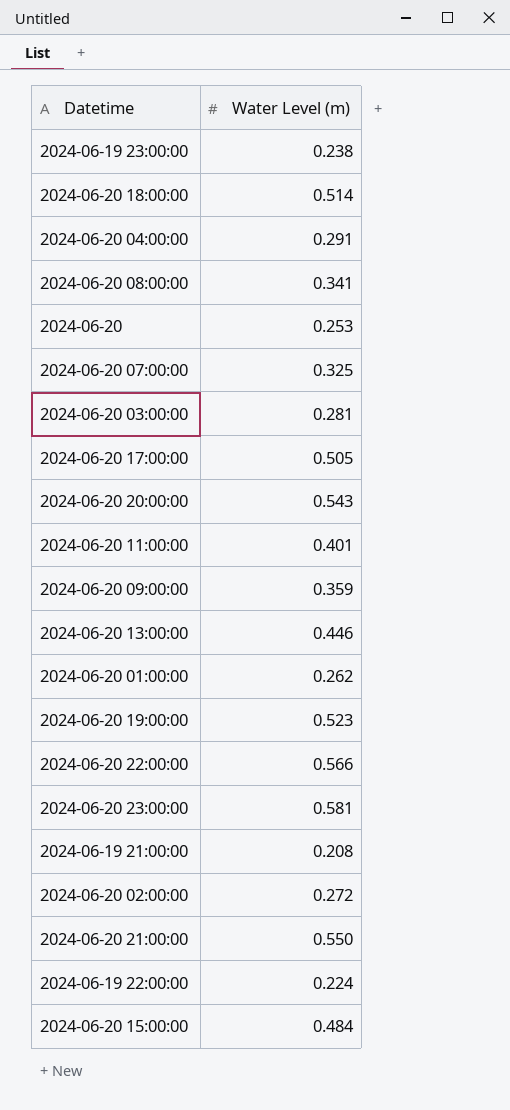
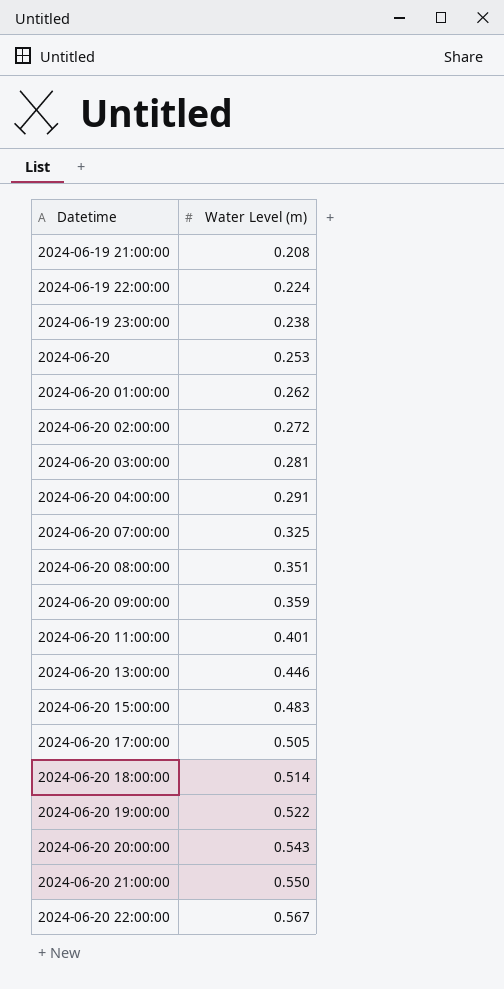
row order: none -> Datetime ascending
row 2024-06-20 23:00:00: 0.581 -> none
2024-06-20 08:00:00 | Water Level (m): 0.341 -> 0.351
2024-06-20 15:00:00 | Water Level (m): 0.484 -> 0.483
2024-06-20 19:00:00 | Water Level (m): 0.523 -> 0.522
2024-06-20 22:00:00 | Water Level (m): 0.566 -> 0.567

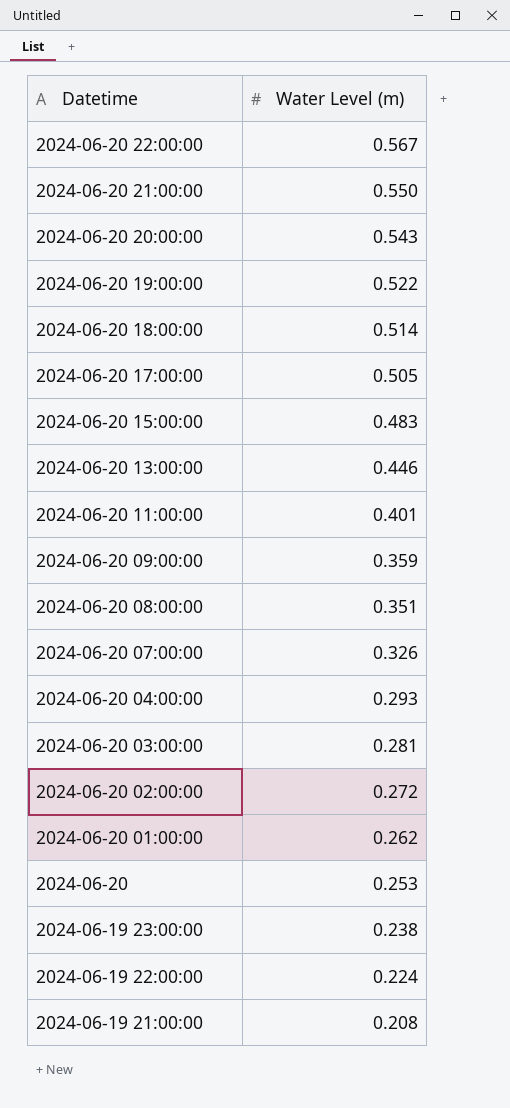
row order: Datetime ascending -> Datetime descending
2024-06-20 07:00:00 | Water Level (m): 0.325 -> 0.326
2024-06-20 04:00:00 | Water Level (m): 0.291 -> 0.293

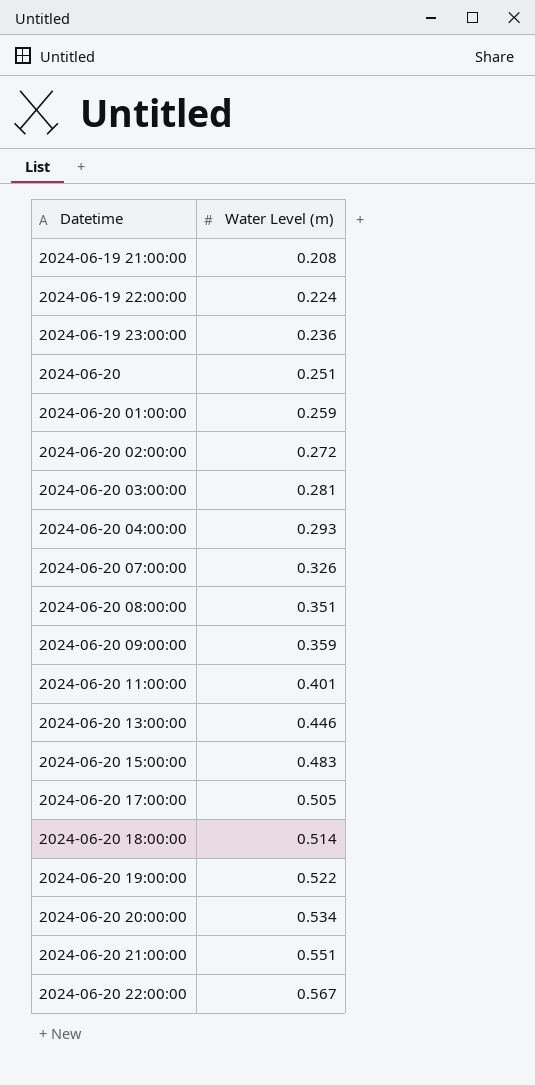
row order: Datetime descending -> Datetime ascending
2024-06-19 23:00:00 | Water Level (m): 0.238 -> 0.236
2024-06-20 | Water Level (m): 0.253 -> 0.251
2024-06-20 01:00:00 | Water Level (m): 0.262 -> 0.259
2024-06-20 20:00:00 | Water Level (m): 0.543 -> 0.534
2024-06-20 21:00:00 | Water Level (m): 0.550 -> 0.551

